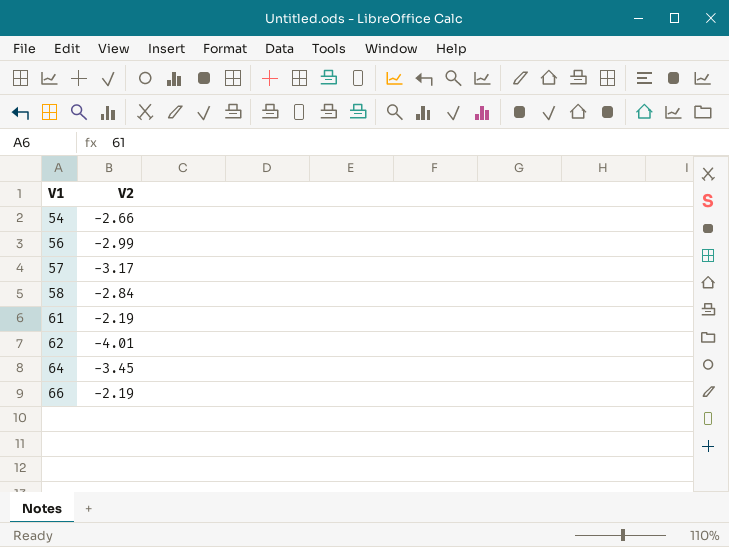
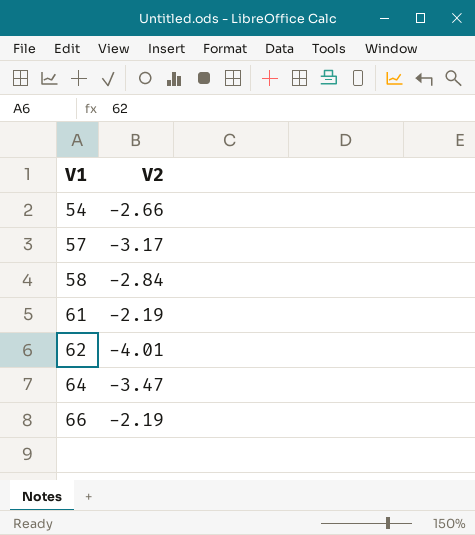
row 56: -2.99 -> none
64 | V2: -3.45 -> -3.47

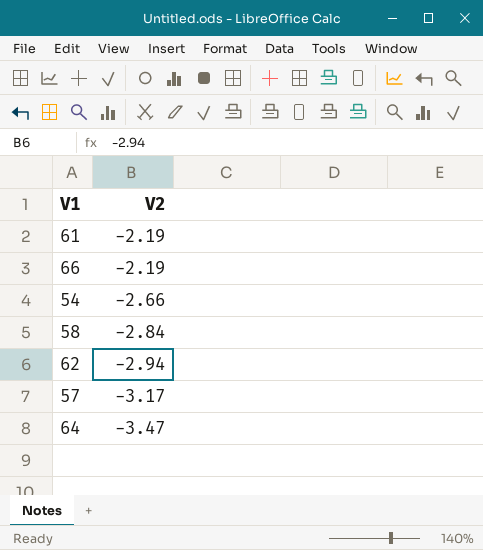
row order: V1 ascending -> V2 descending
62 | V2: -4.01 -> -2.94

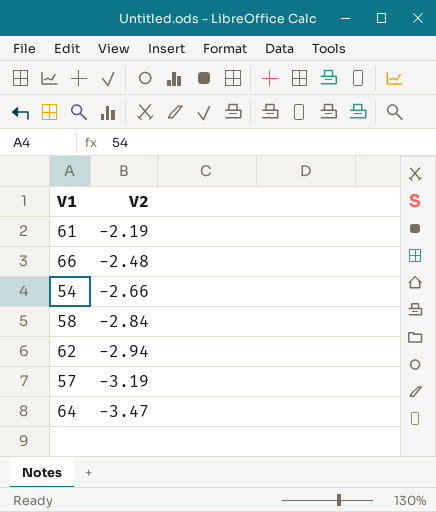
66 | V2: -2.19 -> -2.48
57 | V2: -3.17 -> -3.19

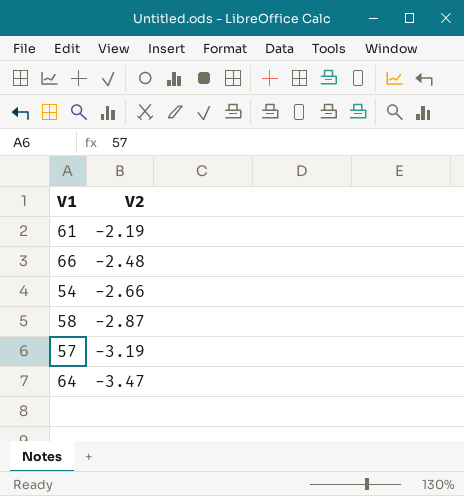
row 62: -2.94 -> none
58 | V2: -2.84 -> -2.87

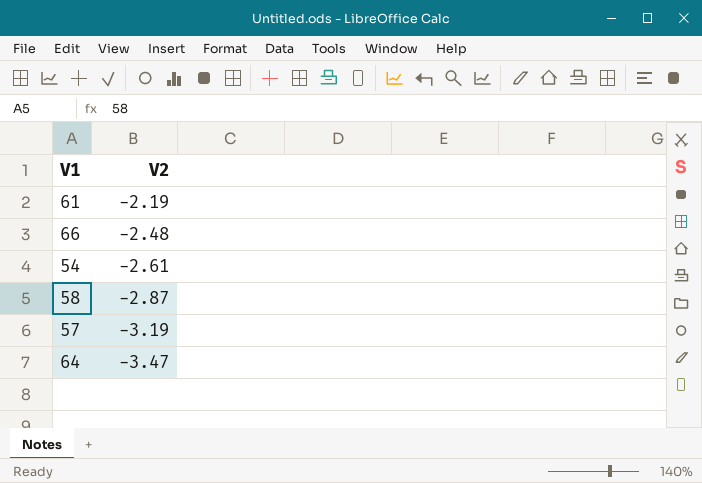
54 | V2: -2.66 -> -2.61

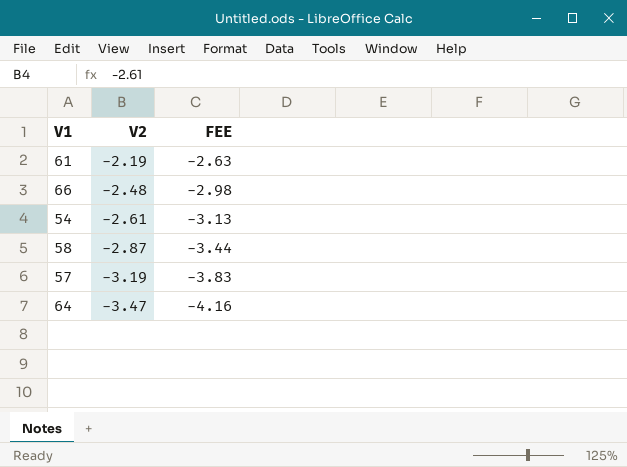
column FEE | formula: none -> [V2] * 1.2

